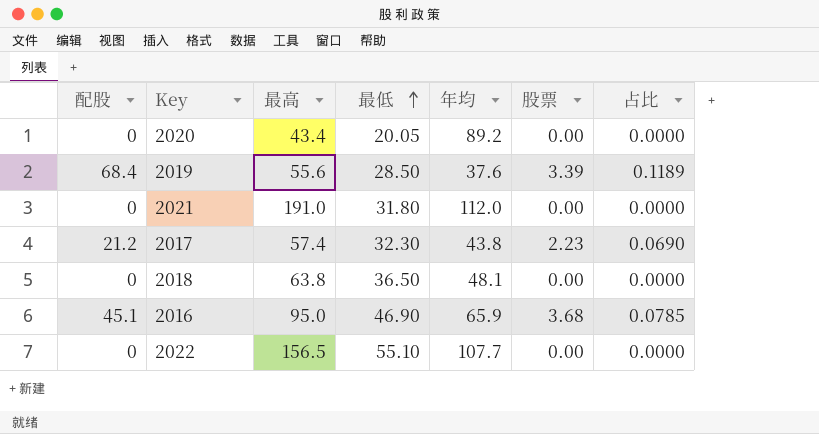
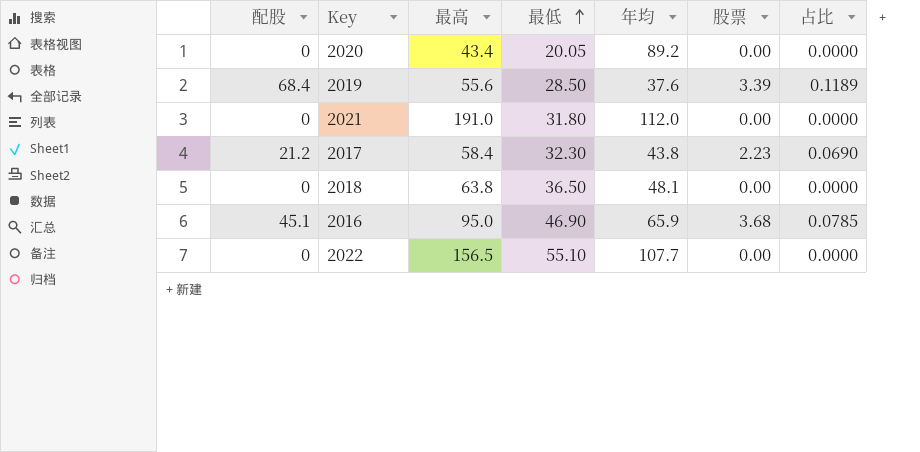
2017 | 最高: 57.4 -> 58.4

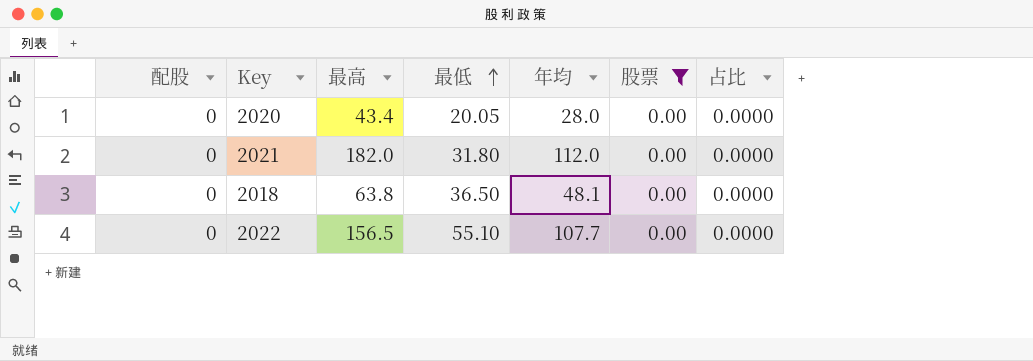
filter: none -> 股票 = 0.00
2020 | 年均: 89.2 -> 28.0
2021 | 最高: 191.0 -> 182.0

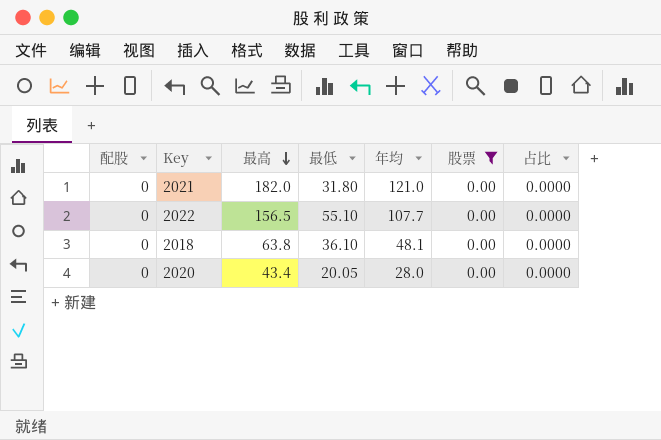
row order: 最低 ascending -> 最高 descending
2021 | 年均: 112.0 -> 121.0
2018 | 最低: 36.50 -> 36.10

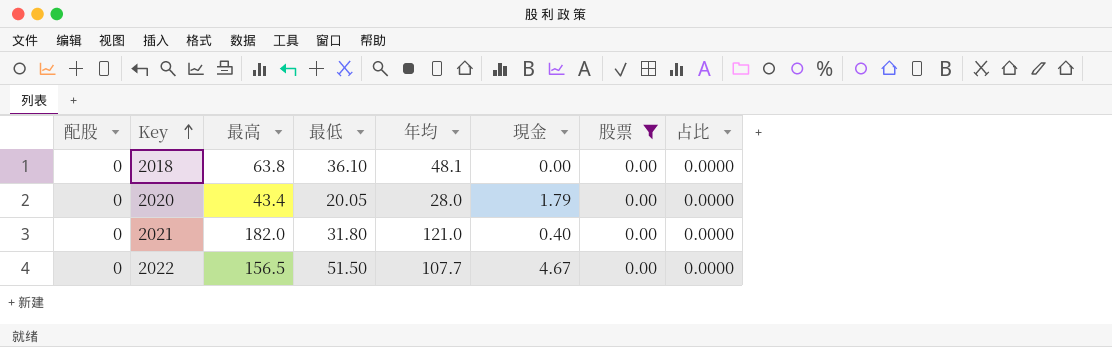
row order: 最高 descending -> Key ascending
column 現金 | position: none -> 6
2022 | 最低: 55.10 -> 51.50

